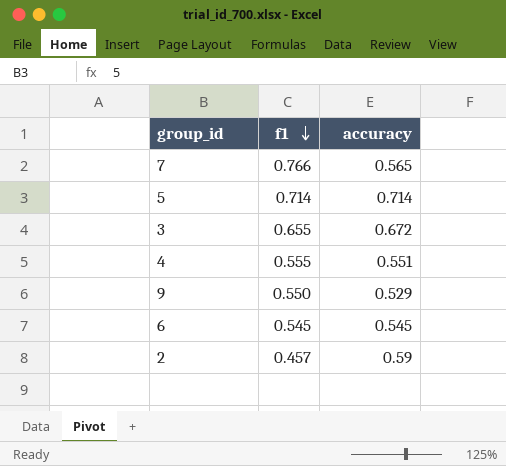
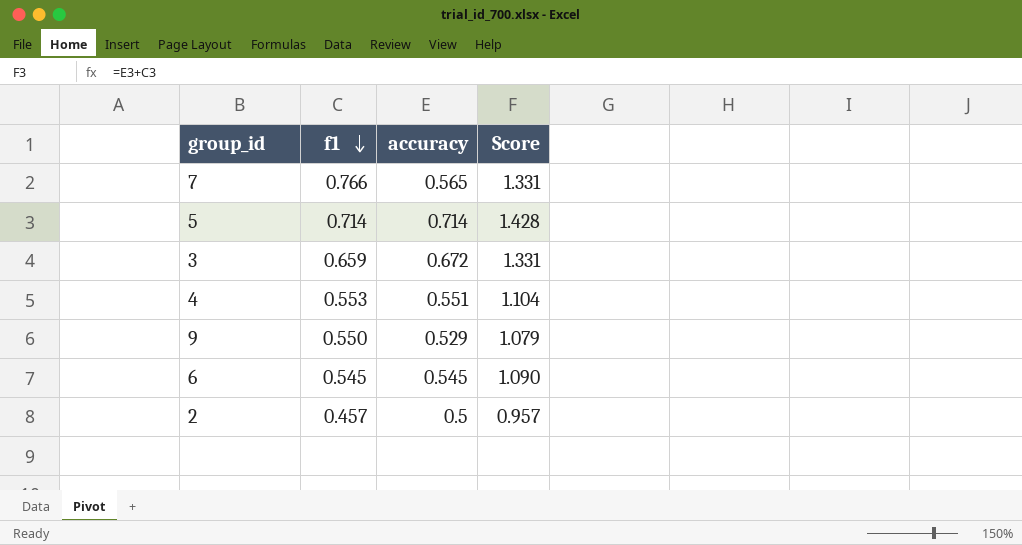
column Score | formula: none -> [f1] + [accuracy]
3 | f1: 0.655 -> 0.659
4 | f1: 0.555 -> 0.553
2 | accuracy: 0.59 -> 0.5

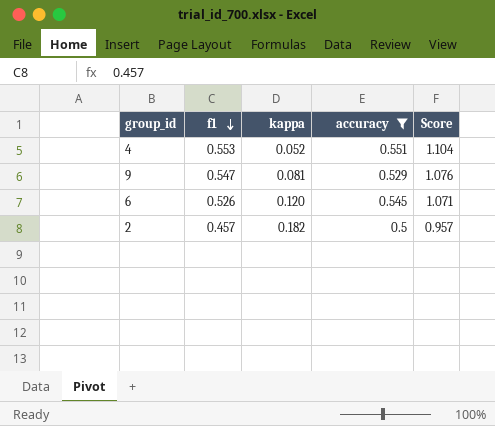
filter: none -> accuracy <= 0.551
column kappa | position: none -> 3
9 | f1: 0.550 -> 0.547
9 | Score: 1.079 -> 1.076
6 | f1: 0.545 -> 0.526
6 | Score: 1.090 -> 1.071

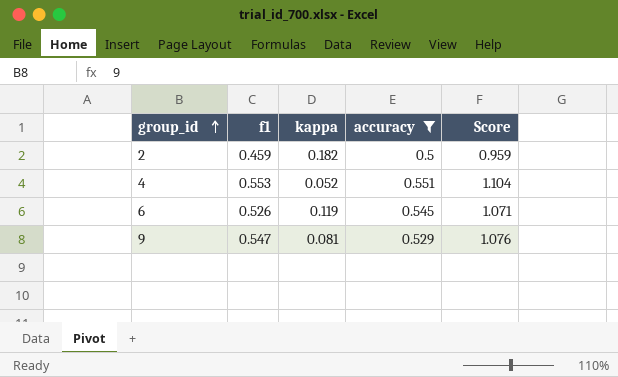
row order: f1 descending -> group_id ascending
2 | f1: 0.457 -> 0.459
2 | Score: 0.957 -> 0.959
6 | kappa: 0.120 -> 0.119

